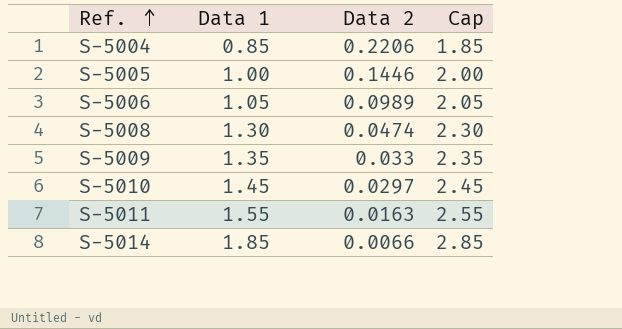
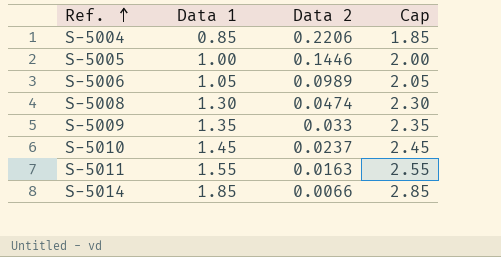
S-5010 | Data 2: 0.0297 -> 0.0237

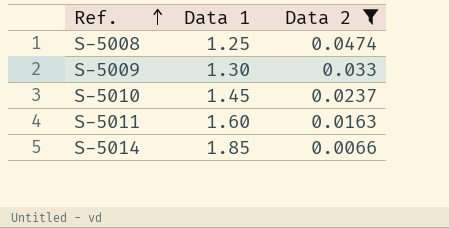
filter: none -> Data 2 <= 0.0474
column Cap | formula: [Data 1] + 1 -> none
S-5008 | Data 1: 1.30 -> 1.25
S-5009 | Data 1: 1.35 -> 1.30
S-5011 | Data 1: 1.55 -> 1.60

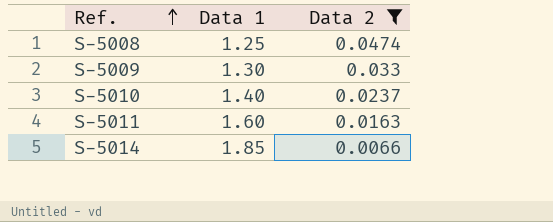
S-5010 | Data 1: 1.45 -> 1.40

